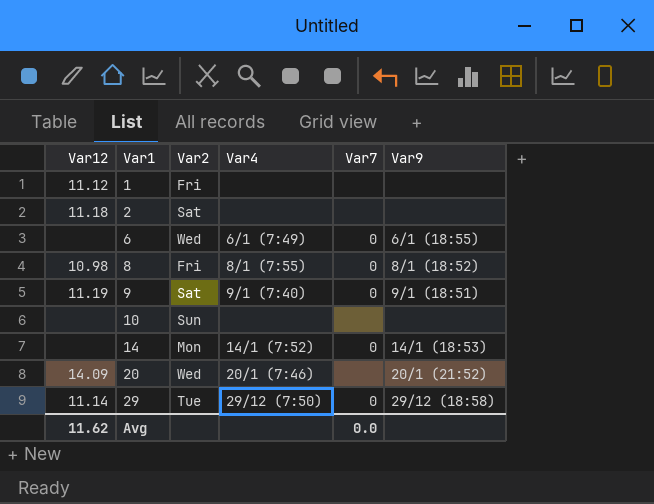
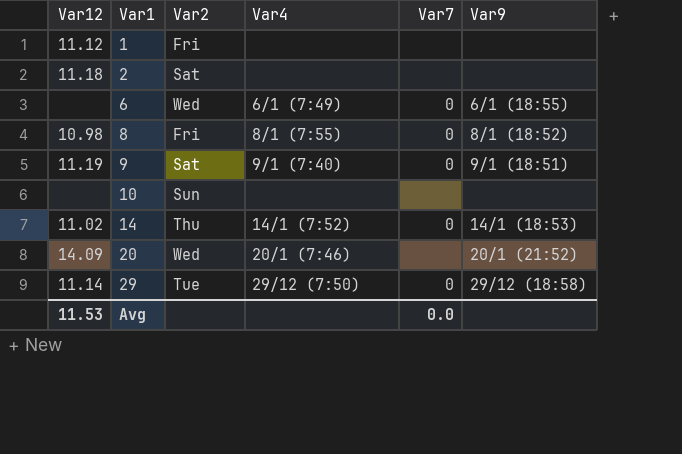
14 | Var12: none -> 11.02
14 | Var2: Mon -> Thu
Avg | Var12: 11.62 -> 11.53

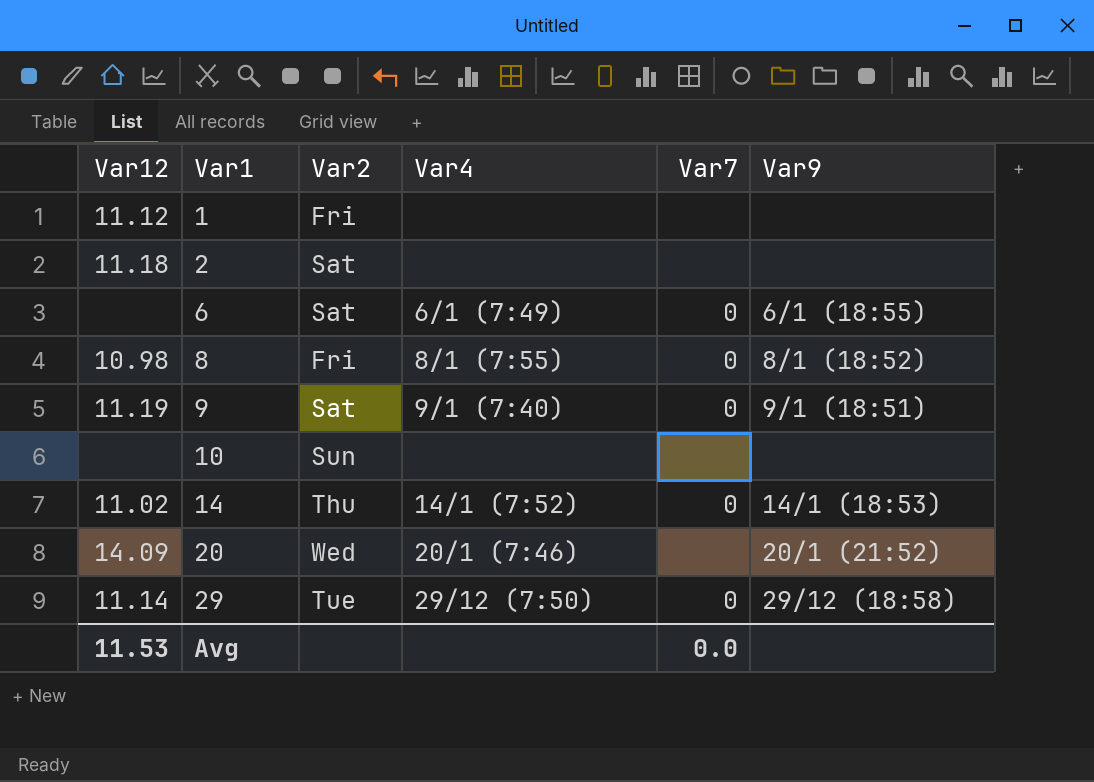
6 | Var2: Wed -> Sat

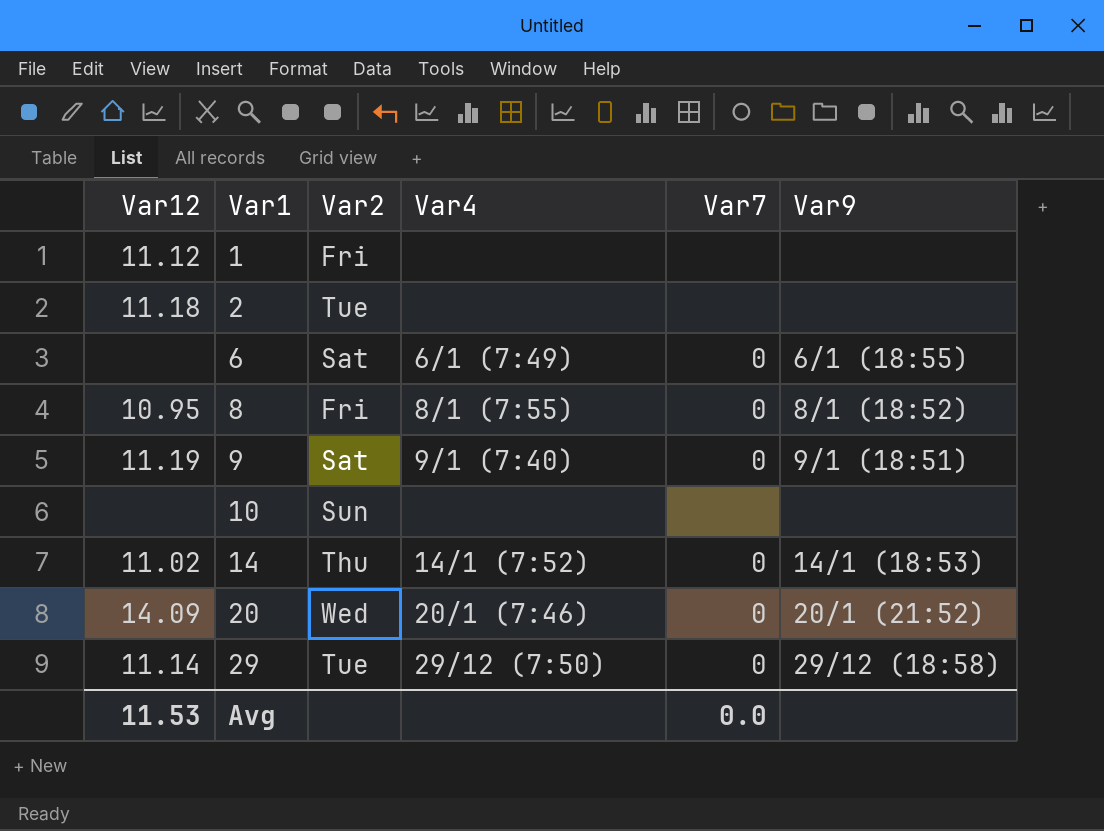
2 | Var2: Sat -> Tue
8 | Var12: 10.98 -> 10.95
20 | Var7: none -> 0

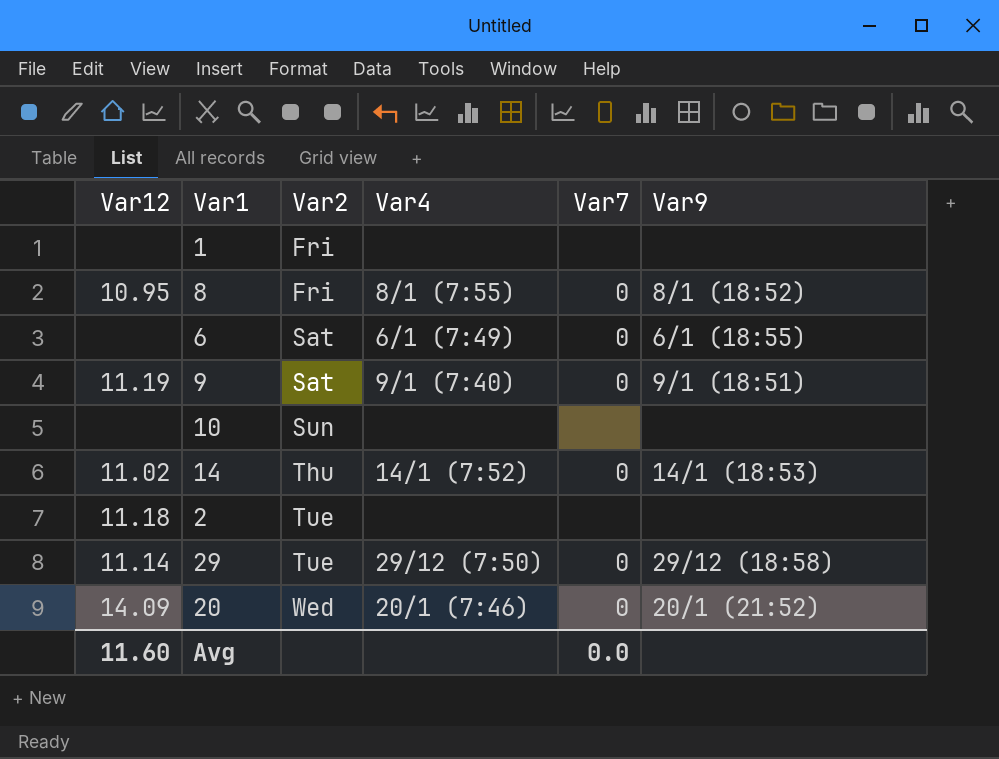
row order: Var1 ascending -> Var2 ascending
1 | Var12: 11.12 -> none
Avg | Var12: 11.53 -> 11.60

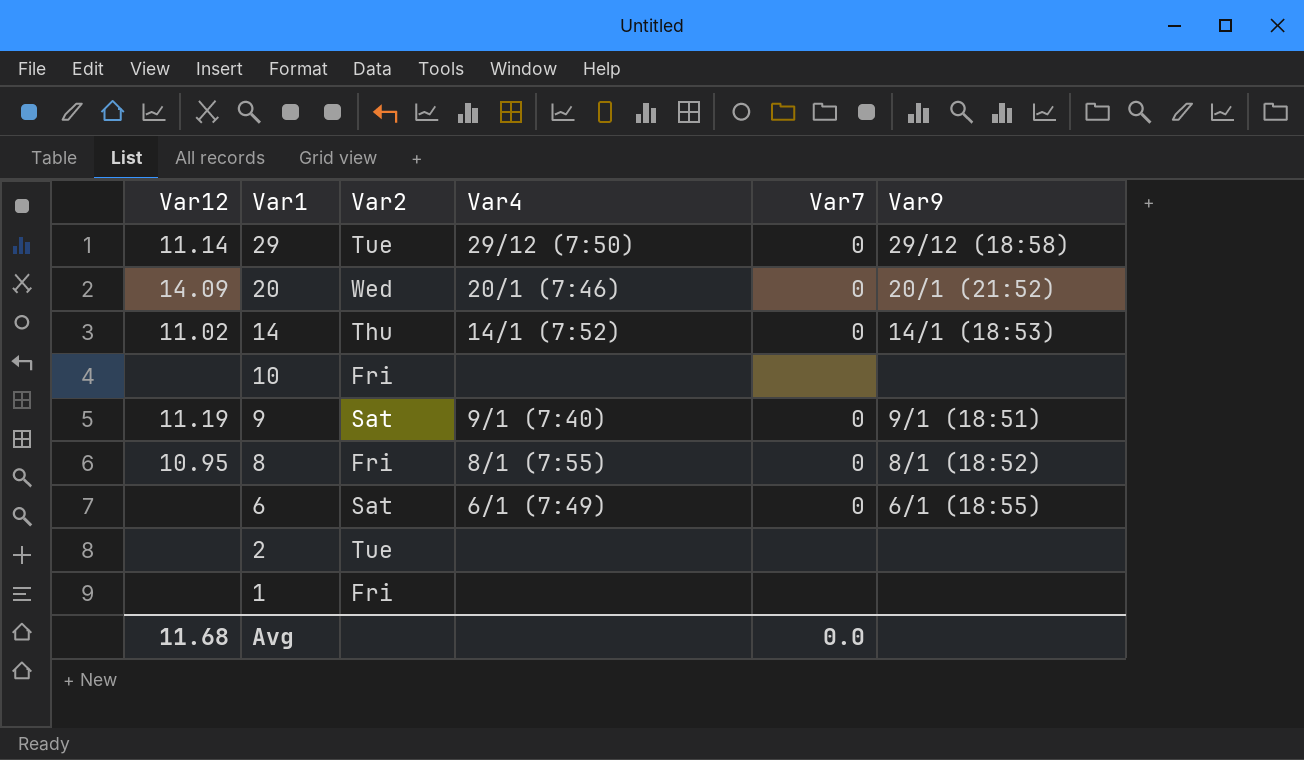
row order: Var2 ascending -> Var1 descending
10 | Var2: Sun -> Fri
2 | Var12: 11.18 -> none
Avg | Var12: 11.60 -> 11.68

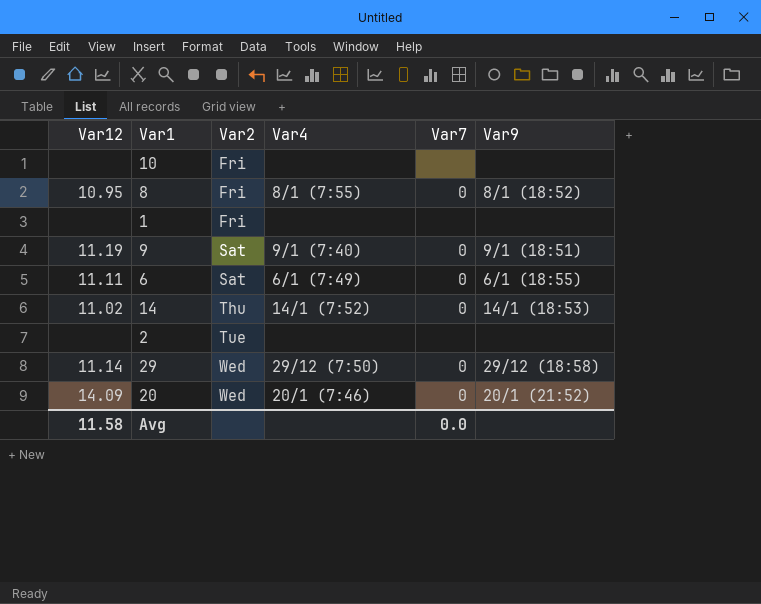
row order: Var1 descending -> Var2 ascending
6 | Var12: none -> 11.11
29 | Var2: Tue -> Wed
Avg | Var12: 11.68 -> 11.58

